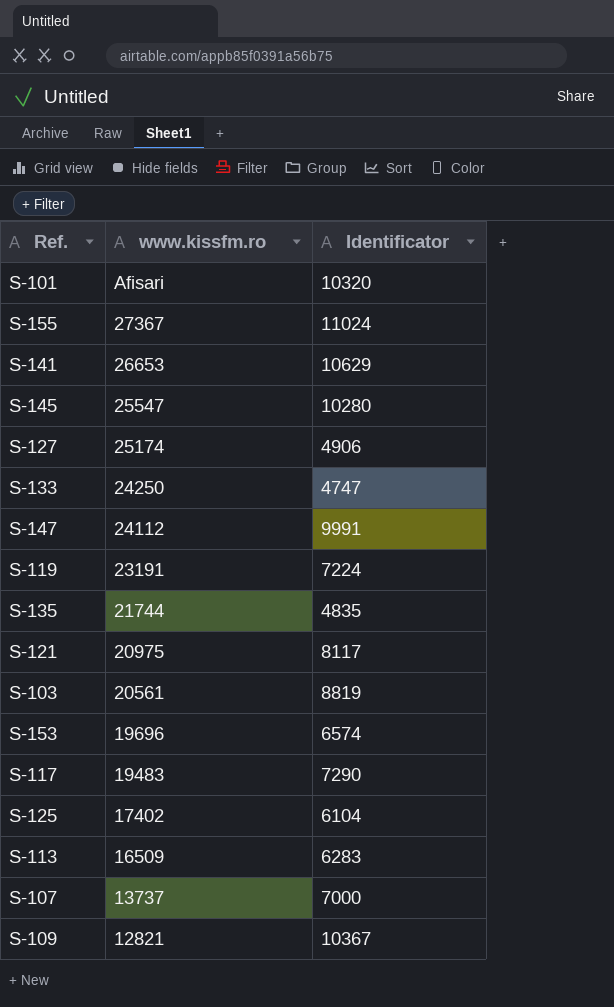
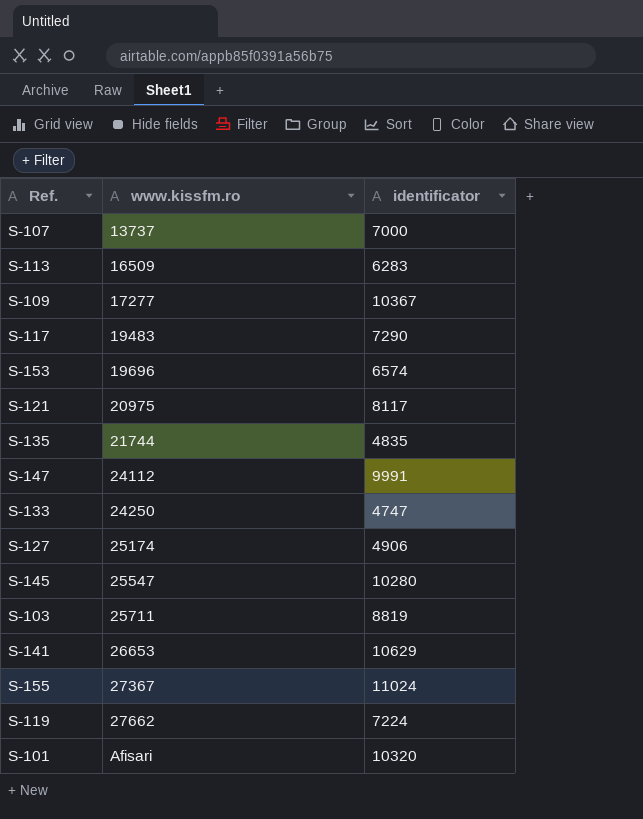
row order: www.kissfm.ro descending -> www.kissfm.ro ascending
column name: Identificator -> identificator
row S-125: 17402 | 6104 -> none
S-109 | www.kissfm.ro: 12821 -> 17277
S-103 | www.kissfm.ro: 20561 -> 25711
S-119 | www.kissfm.ro: 23191 -> 27662

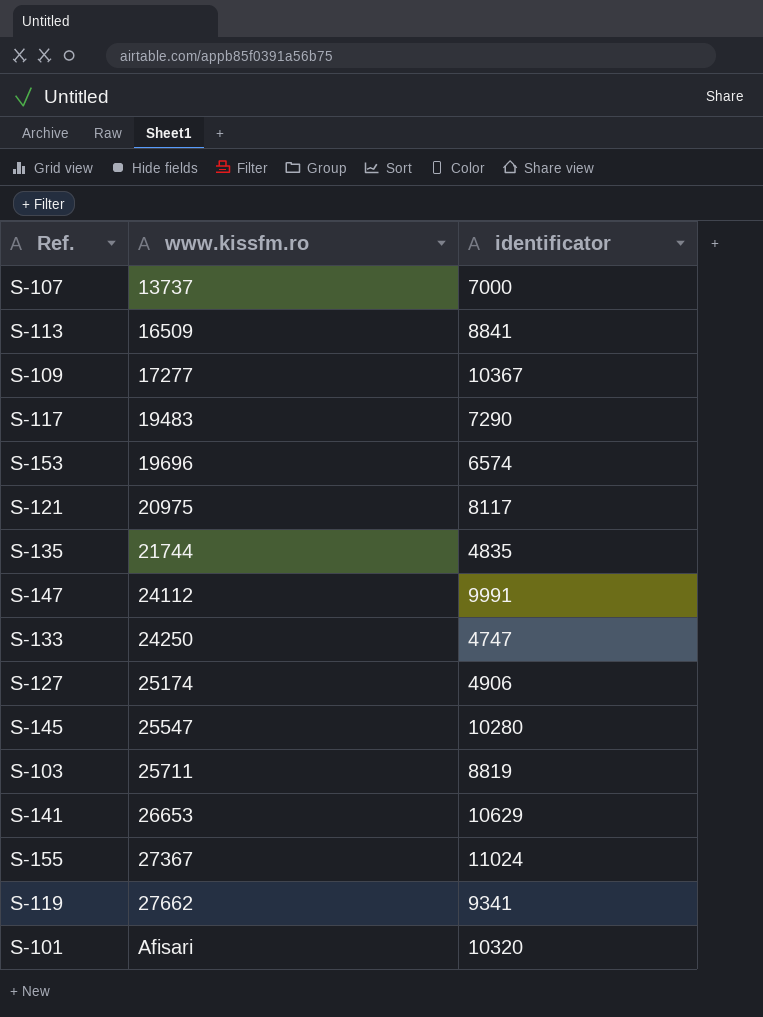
S-113 | identificator: 6283 -> 8841
S-119 | identificator: 7224 -> 9341

